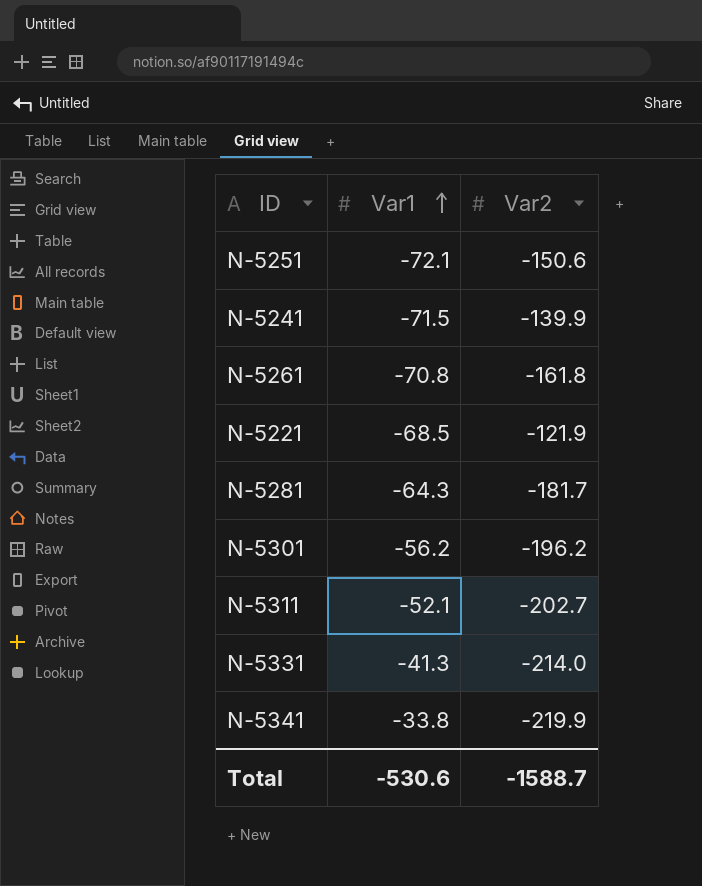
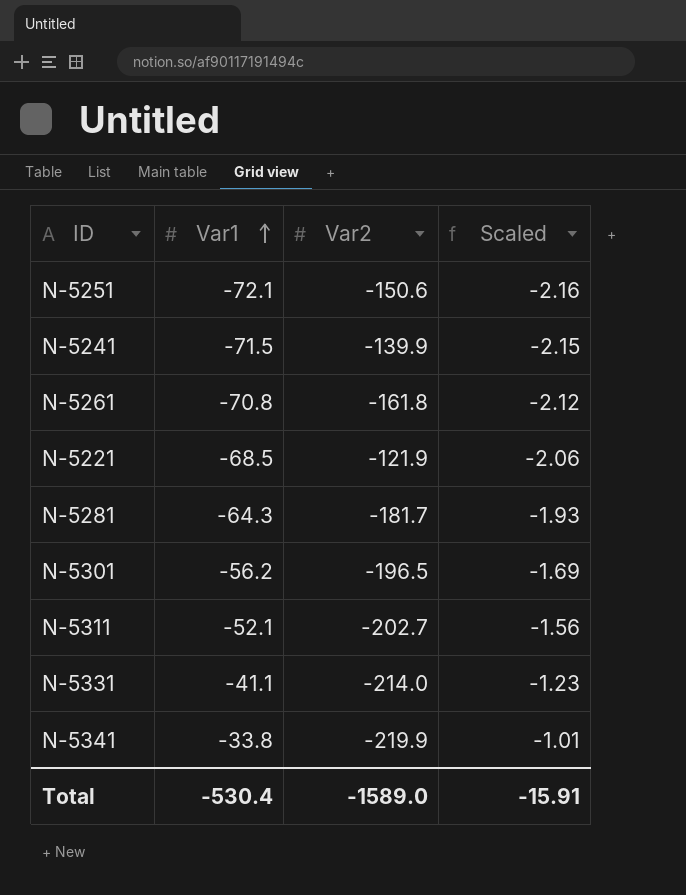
column Scaled | formula: none -> [Var1] * 0.03
N-5301 | Var2: -196.2 -> -196.5
N-5331 | Var1: -41.3 -> -41.1
Total | Var1: -530.6 -> -530.4
Total | Var2: -1588.7 -> -1589.0

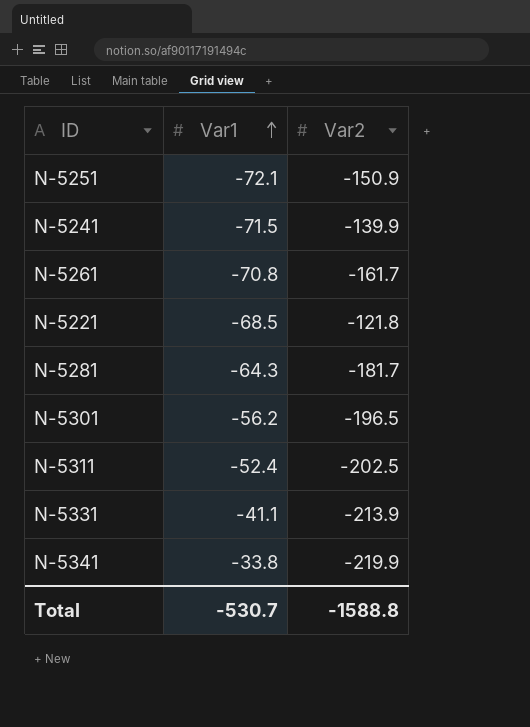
column Scaled | formula: [Var1] * 0.03 -> none
N-5251 | Var2: -150.6 -> -150.9
N-5261 | Var2: -161.8 -> -161.7
N-5221 | Var2: -121.9 -> -121.8
N-5311 | Var1: -52.1 -> -52.4
N-5311 | Var2: -202.7 -> -202.5
N-5331 | Var2: -214.0 -> -213.9
Total | Var1: -530.4 -> -530.7
Total | Var2: -1589.0 -> -1588.8

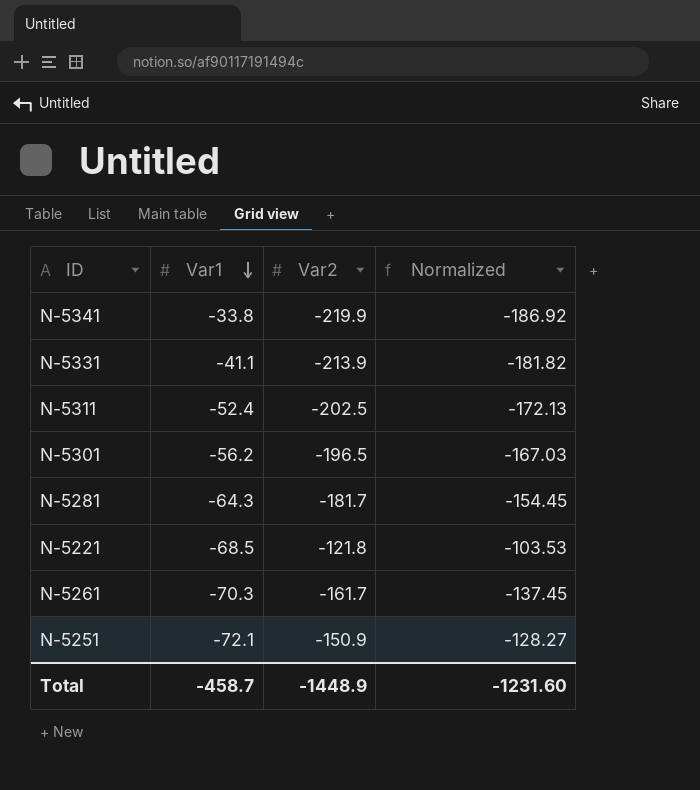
row order: Var1 ascending -> Var1 descending
column Normalized | formula: none -> [Var2] * 0.85
row N-5241: -71.5 | -139.9 -> none
N-5261 | Var1: -70.8 -> -70.3
Total | Var1: -530.7 -> -458.7
Total | Var2: -1588.8 -> -1448.9

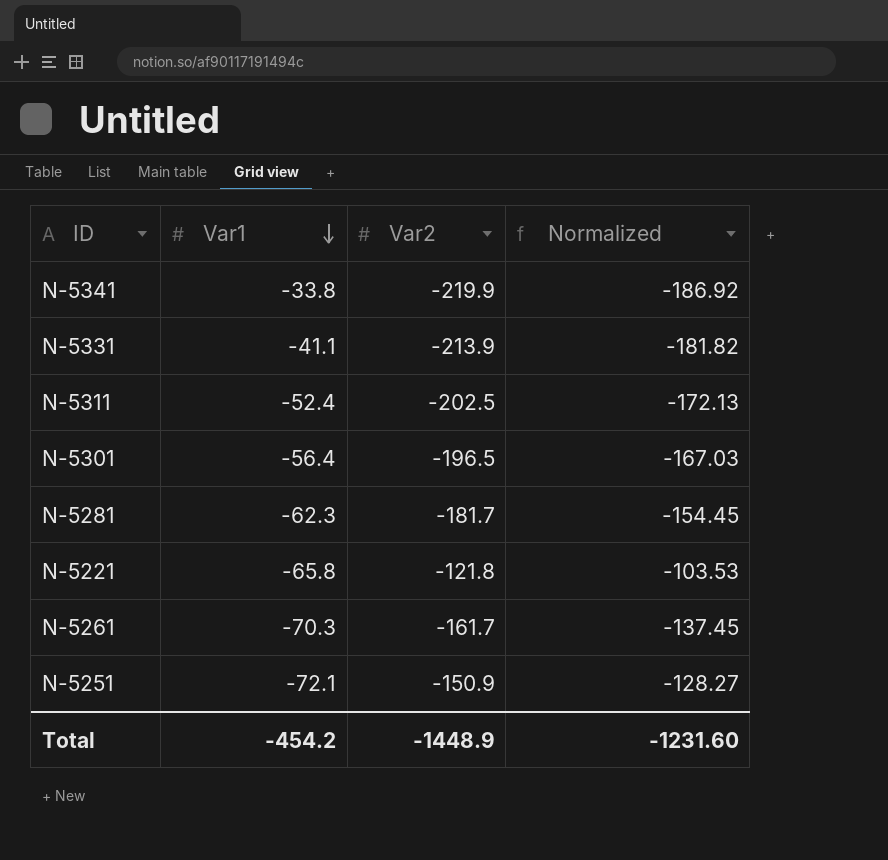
N-5301 | Var1: -56.2 -> -56.4
N-5281 | Var1: -64.3 -> -62.3
N-5221 | Var1: -68.5 -> -65.8
Total | Var1: -458.7 -> -454.2

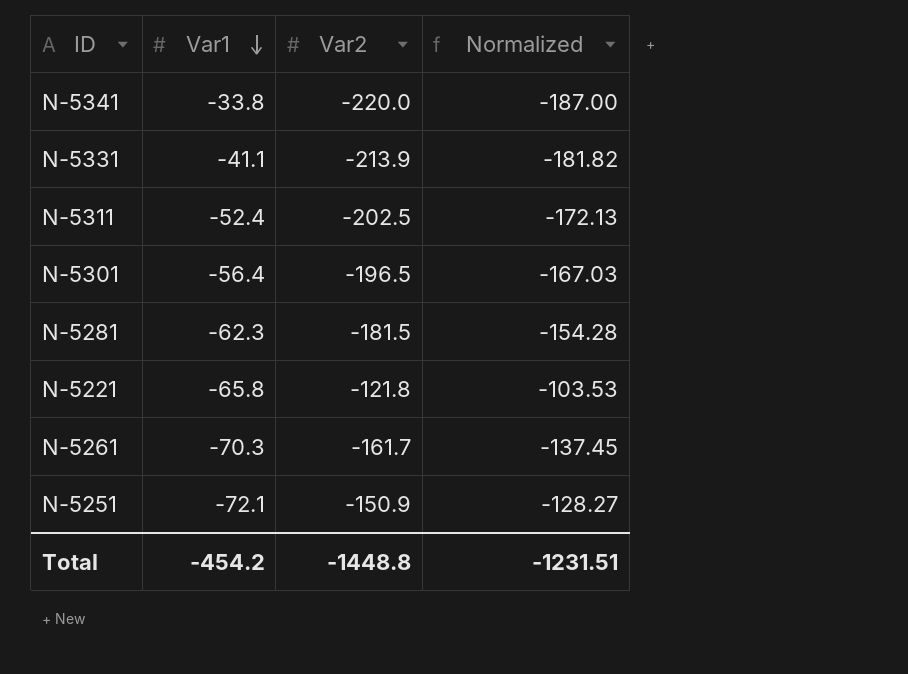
N-5341 | Var2: -219.9 -> -220.0
N-5341 | Normalized: -186.92 -> -187.00
N-5281 | Var2: -181.7 -> -181.5
N-5281 | Normalized: -154.45 -> -154.28
Total | Var2: -1448.9 -> -1448.8
Total | Normalized: -1231.60 -> -1231.51

